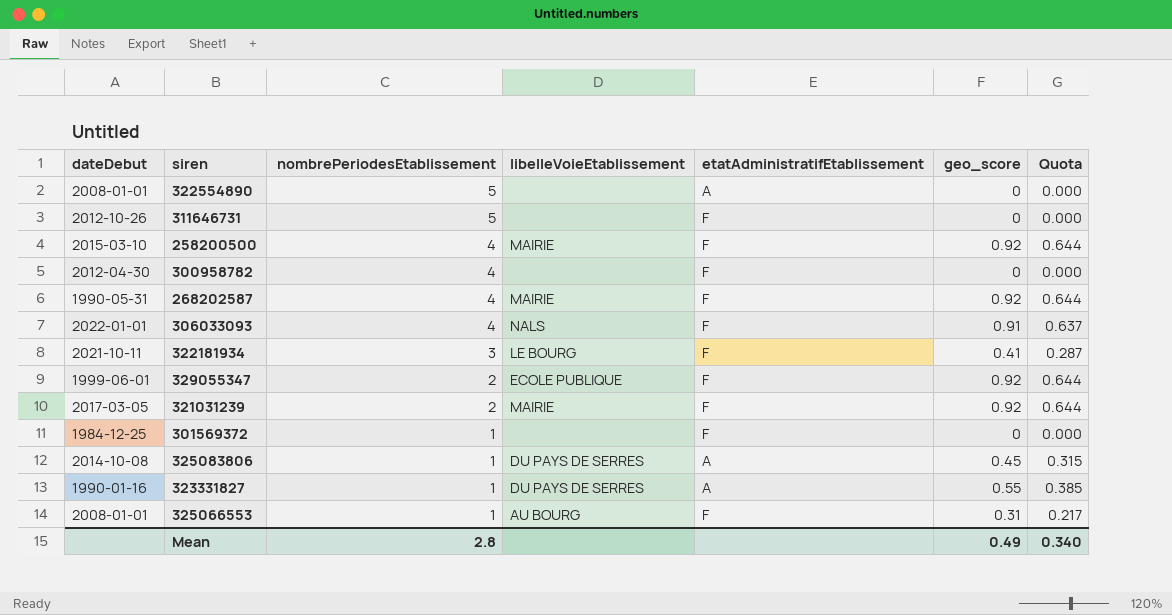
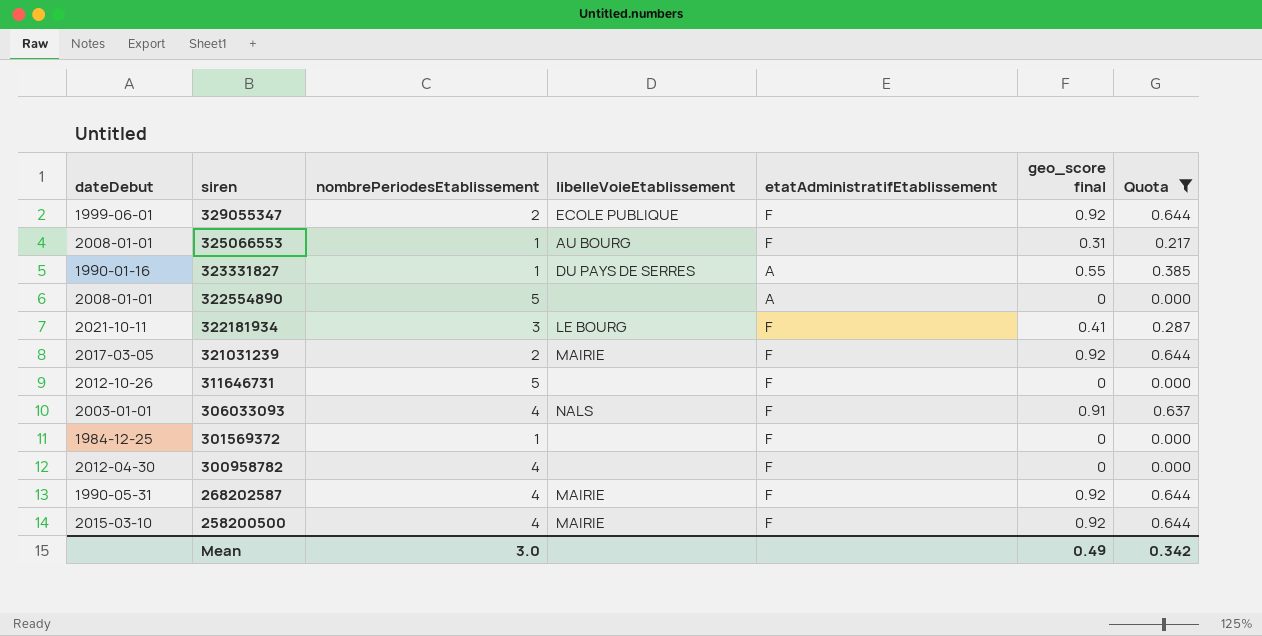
filter: none -> Quota != 0.315
row order: nombrePeriodesEtablissement descending -> siren descending
column name: geo_score -> geo_score final
306033093 | dateDebut: 2022-01-01 -> 2003-01-01
Mean | nombrePeriodesEtablissement: 2.8 -> 3.0
Mean | Quota: 0.340 -> 0.342

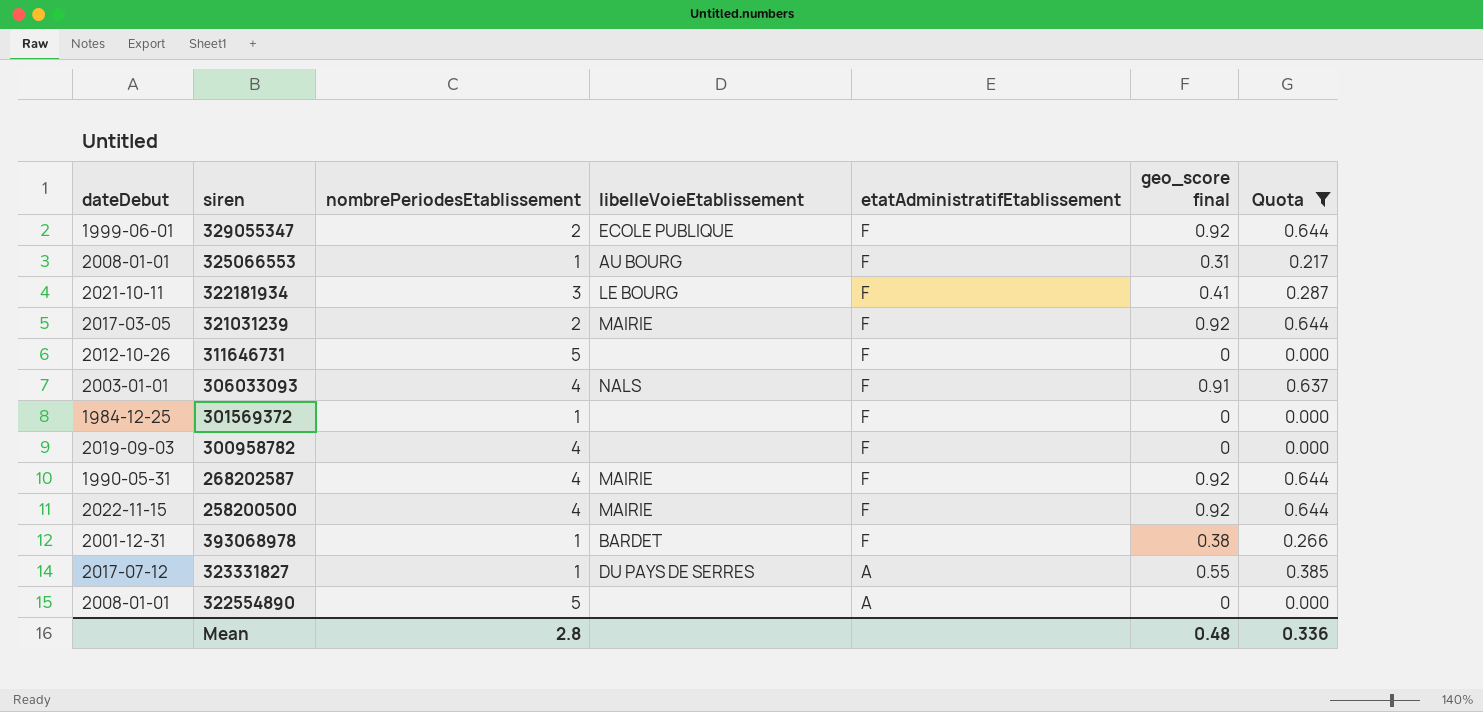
row order: siren descending -> etatAdministratifEtablissement descending
300958782 | dateDebut: 2012-04-30 -> 2019-09-03
258200500 | dateDebut: 2015-03-10 -> 2022-11-15
row 393068978: none -> 2001-12-31 | 1 | BARDET | F | 0.38 | 0.266
323331827 | dateDebut: 1990-01-16 -> 2017-07-12
Mean | nombrePeriodesEtablissement: 3.0 -> 2.8
Mean | geo_score final: 0.49 -> 0.48
Mean | Quota: 0.342 -> 0.336

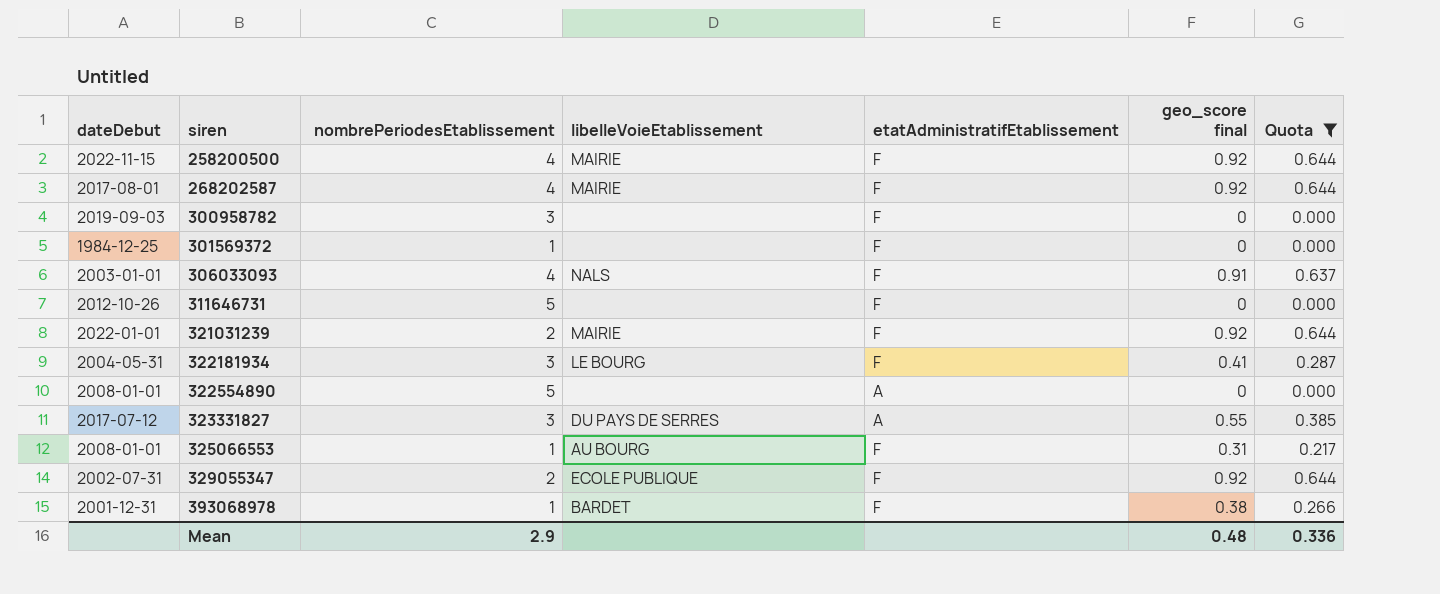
row order: etatAdministratifEtablissement descending -> siren ascending
268202587 | dateDebut: 1990-05-31 -> 2017-08-01
300958782 | nombrePeriodesEtablissement: 4 -> 3
321031239 | dateDebut: 2017-03-05 -> 2022-01-01
322181934 | dateDebut: 2021-10-11 -> 2004-05-31
323331827 | nombrePeriodesEtablissement: 1 -> 3
329055347 | dateDebut: 1999-06-01 -> 2002-07-31
Mean | nombrePeriodesEtablissement: 2.8 -> 2.9

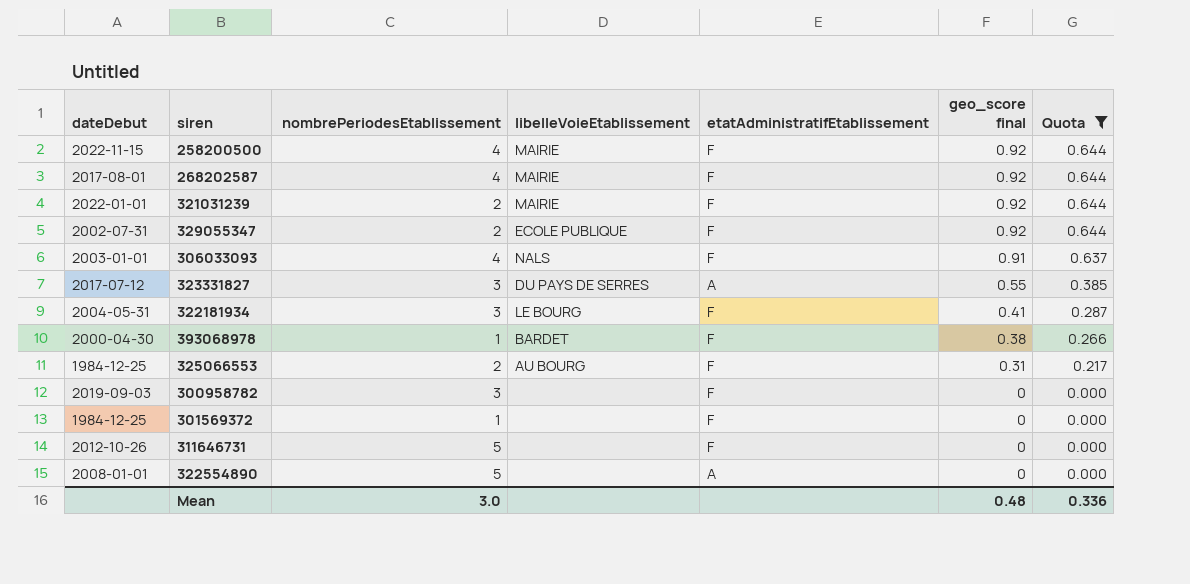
row order: siren ascending -> geo_score final descending
393068978 | dateDebut: 2001-12-31 -> 2000-04-30
325066553 | dateDebut: 2008-01-01 -> 1984-12-25
325066553 | nombrePeriodesEtablissement: 1 -> 2
Mean | nombrePeriodesEtablissement: 2.9 -> 3.0

